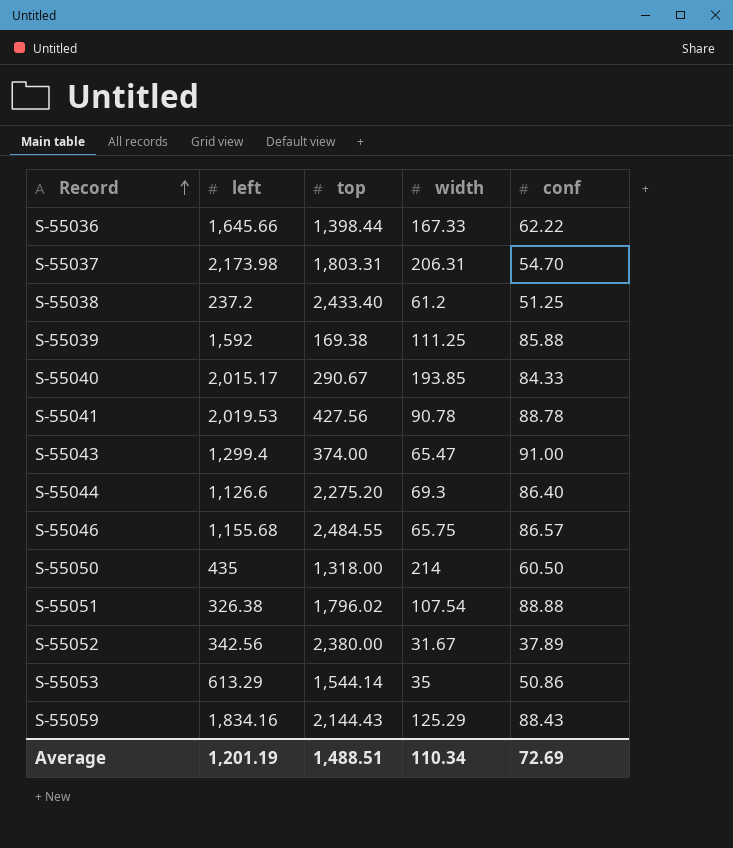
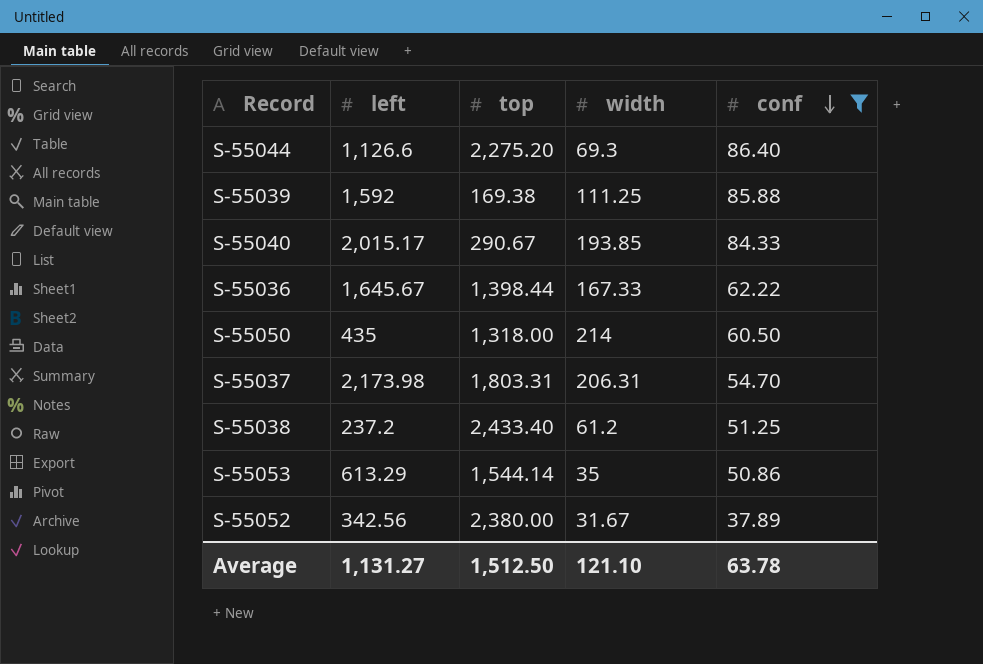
filter: none -> conf <= 86.40
row order: Record ascending -> conf descending
S-55036 | left: 1,645.66 -> 1,645.67
Average | left: 1,201.19 -> 1,131.27
Average | top: 1,488.51 -> 1,512.50
Average | width: 110.34 -> 121.10
Average | conf: 72.69 -> 63.78

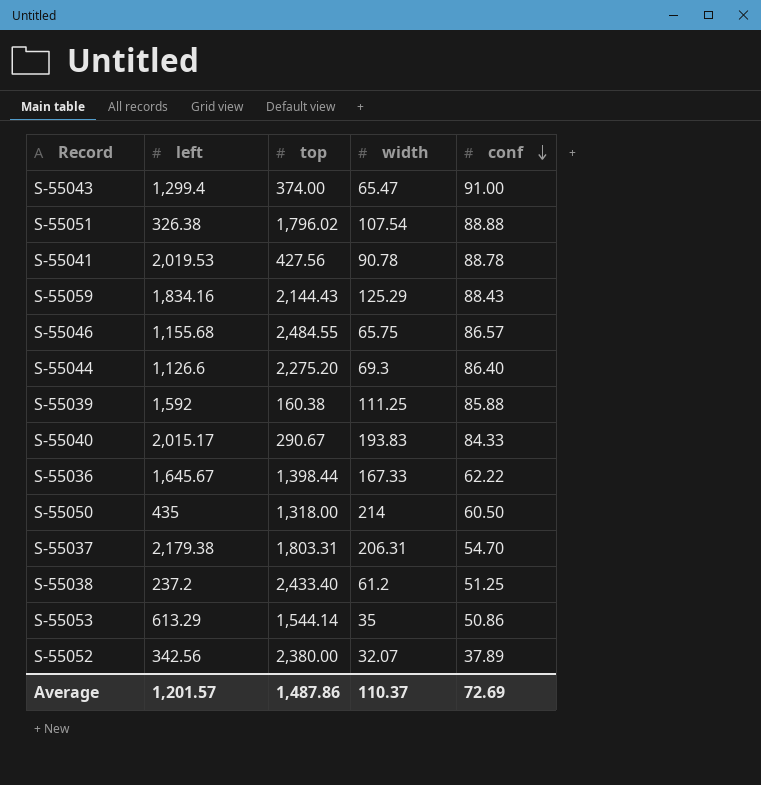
filter: conf <= 86.40 -> none
S-55039 | top: 169.38 -> 160.38
S-55040 | width: 193.85 -> 193.83
S-55037 | left: 2,173.98 -> 2,179.38
S-55052 | width: 31.67 -> 32.07
Average | left: 1,131.27 -> 1,201.57
Average | top: 1,512.50 -> 1,487.86
Average | width: 121.10 -> 110.37
Average | conf: 63.78 -> 72.69

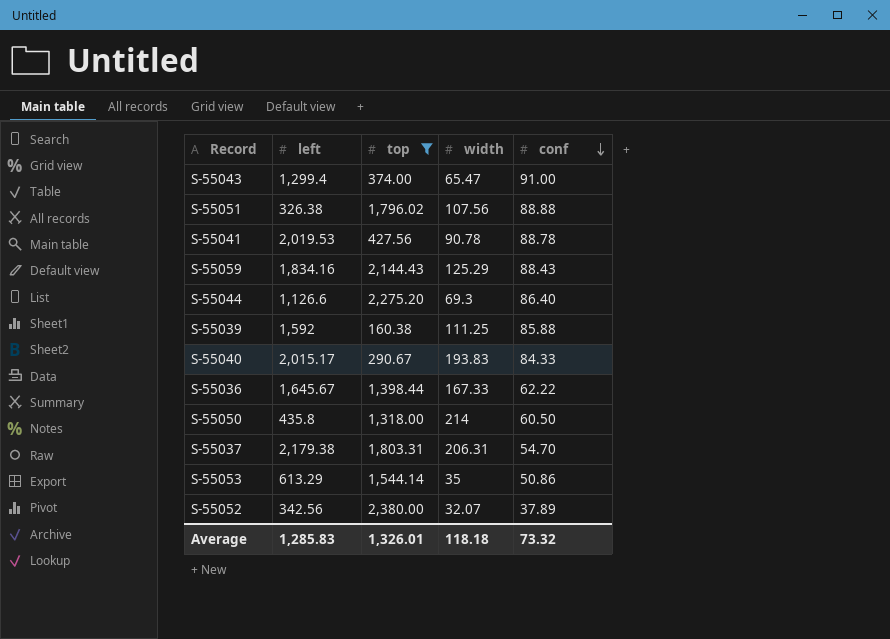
filter: none -> top <= 2,380.00
S-55051 | width: 107.54 -> 107.56
S-55050 | left: 435 -> 435.8
Average | left: 1,201.57 -> 1,285.83
Average | top: 1,487.86 -> 1,326.01
Average | width: 110.37 -> 118.18
Average | conf: 72.69 -> 73.32

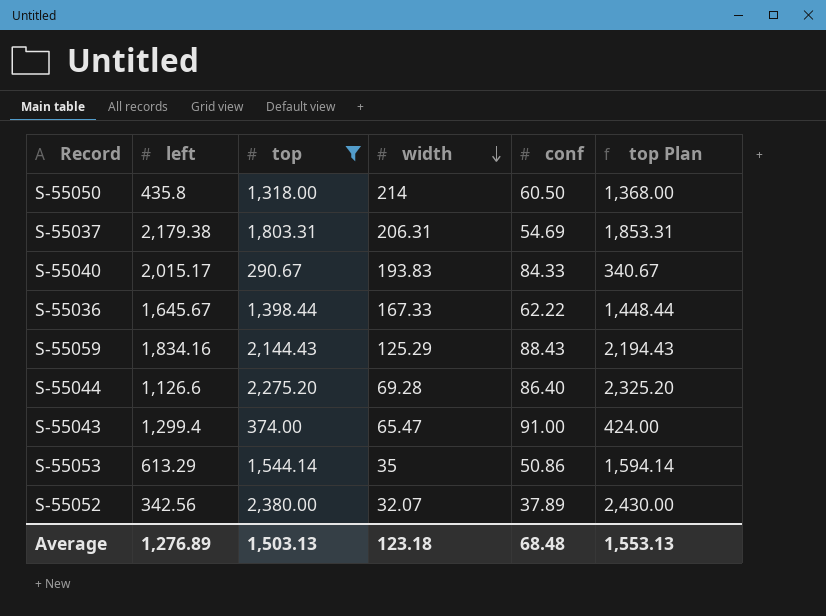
row order: conf descending -> width descending
column top Plan | formula: none -> [top] + 50
row S-55051: 326.38 | 1,796.02 | 107.56 | 88.88 -> none
row S-55041: 2,019.53 | 427.56 | 90.78 | 88.78 -> none
row S-55039: 1,592 | 160.38 | 111.25 | 85.88 -> none
S-55037 | conf: 54.70 -> 54.69
S-55044 | width: 69.3 -> 69.28
Average | left: 1,285.83 -> 1,276.89
Average | top: 1,326.01 -> 1,503.13
Average | width: 118.18 -> 123.18
Average | conf: 73.32 -> 68.48

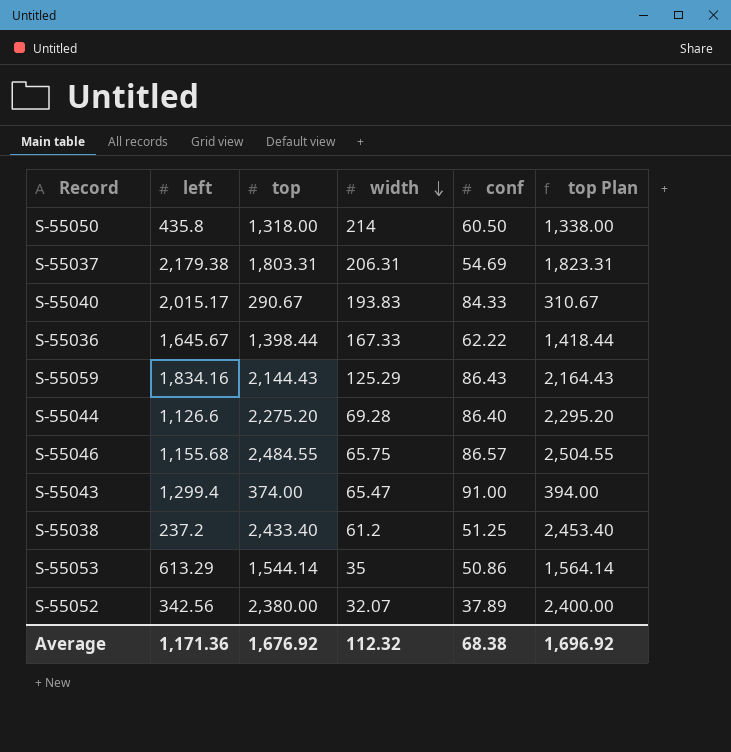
filter: top <= 2,380.00 -> none
column top Plan | formula: [top] + 50 -> [top] + 20
S-55059 | conf: 88.43 -> 86.43
Average | left: 1,276.89 -> 1,171.36
Average | top: 1,503.13 -> 1,676.92
Average | width: 123.18 -> 112.32
Average | conf: 68.48 -> 68.38
Average | top Plan: 1,553.13 -> 1,696.92

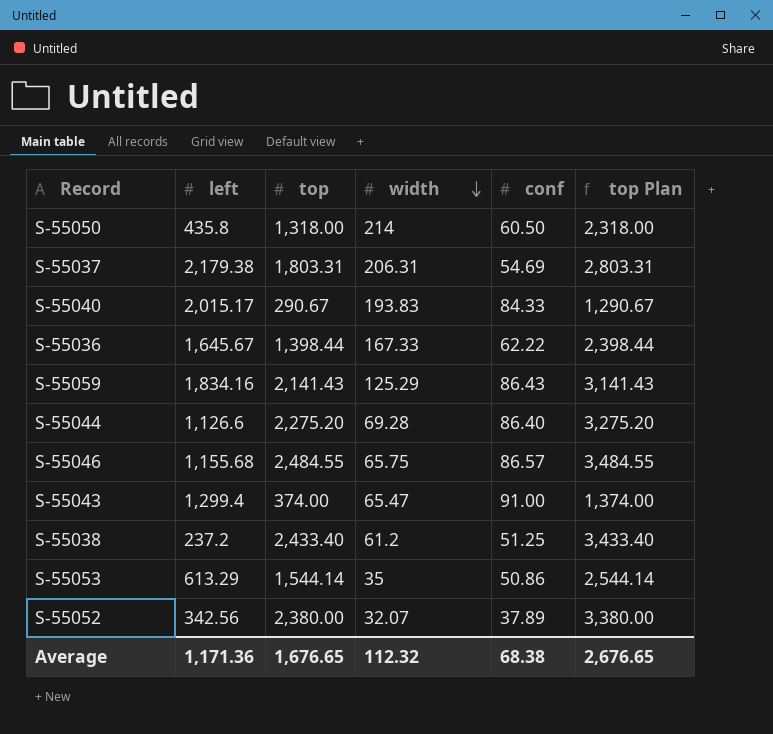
column top Plan | formula: [top] + 20 -> [top] + 1000
S-55059 | top: 2,144.43 -> 2,141.43
Average | top: 1,676.92 -> 1,676.65
Average | top Plan: 1,696.92 -> 2,676.65

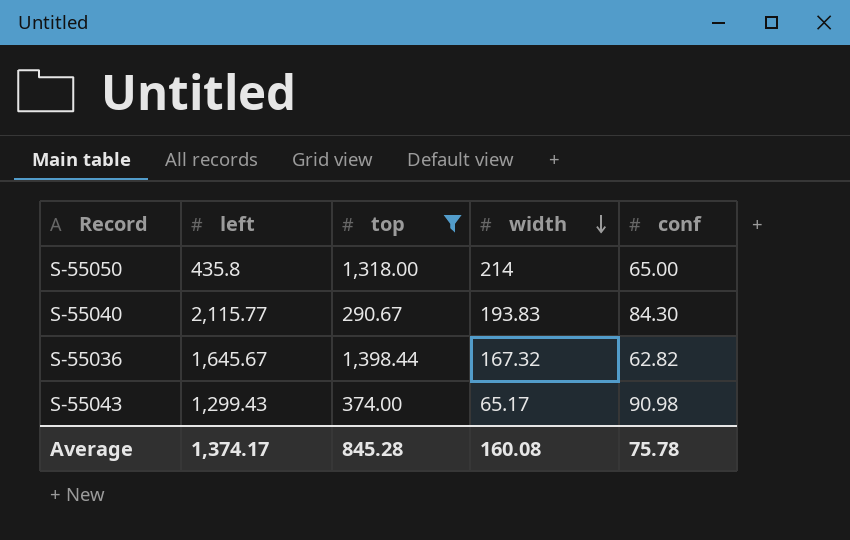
filter: none -> top <= 1,398.44
column top Plan | formula: [top] + 1000 -> none
S-55050 | conf: 60.50 -> 65.00
S-55040 | left: 2,015.17 -> 2,115.77
S-55040 | conf: 84.33 -> 84.30
S-55036 | width: 167.33 -> 167.32
S-55036 | conf: 62.22 -> 62.82
S-55043 | left: 1,299.4 -> 1,299.43
S-55043 | width: 65.47 -> 65.17
S-55043 | conf: 91.00 -> 90.98
Average | left: 1,171.36 -> 1,374.17
Average | top: 1,676.65 -> 845.28
Average | width: 112.32 -> 160.08
Average | conf: 68.38 -> 75.78

